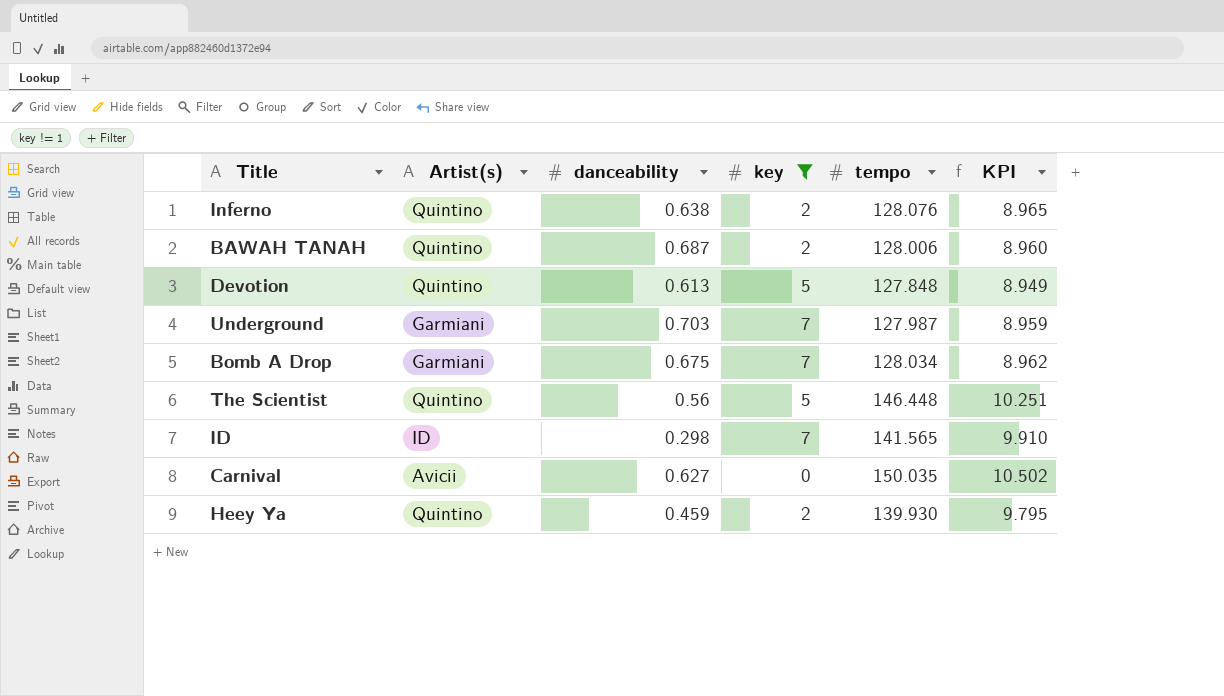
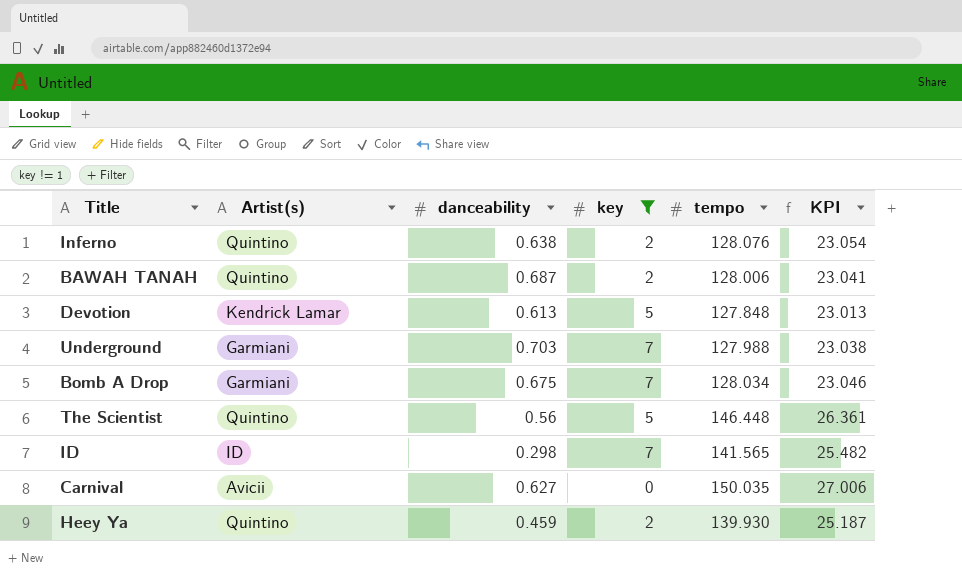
column KPI | formula: [tempo] * 0.07 -> [tempo] * 0.18
Devotion | Artist(s): Quintino -> Kendrick Lamar
Underground | tempo: 127.987 -> 127.988

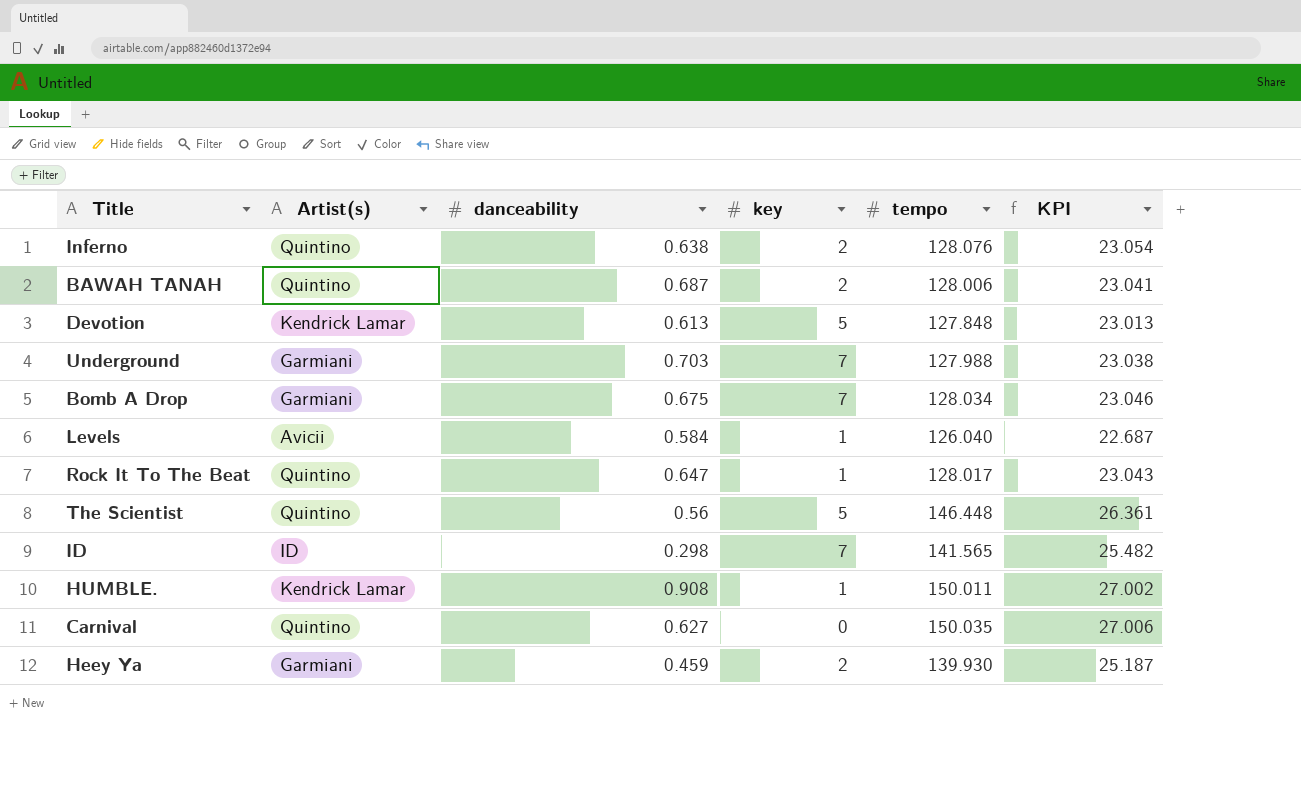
filter: key != 1 -> none
Carnival | Artist(s): Avicii -> Quintino
Heey Ya | Artist(s): Quintino -> Garmiani

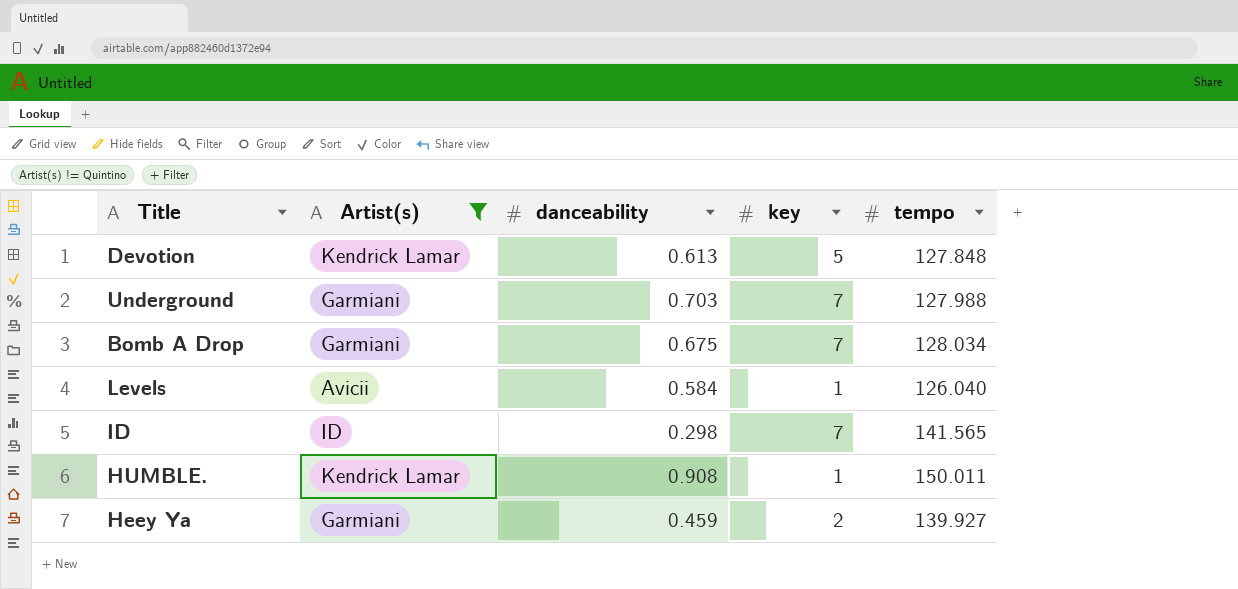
filter: none -> Artist(s) != Quintino
column KPI | formula: [tempo] * 0.18 -> none
Heey Ya | tempo: 139.930 -> 139.927

